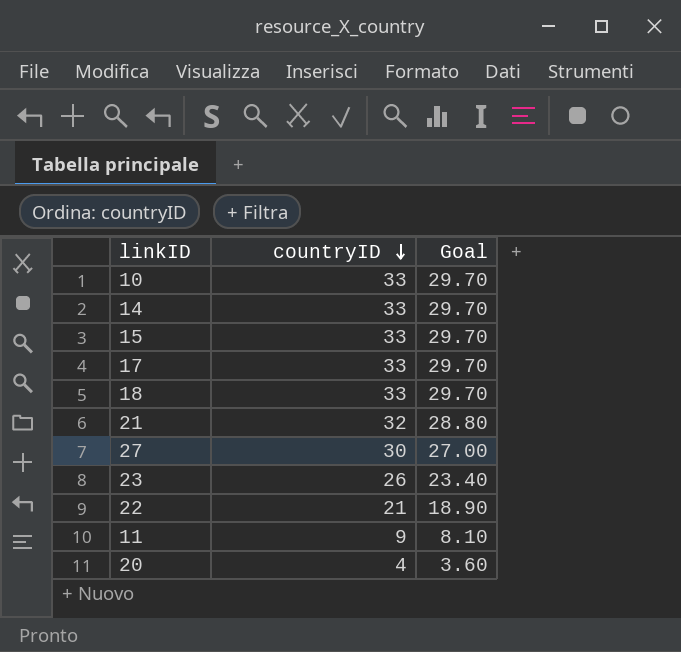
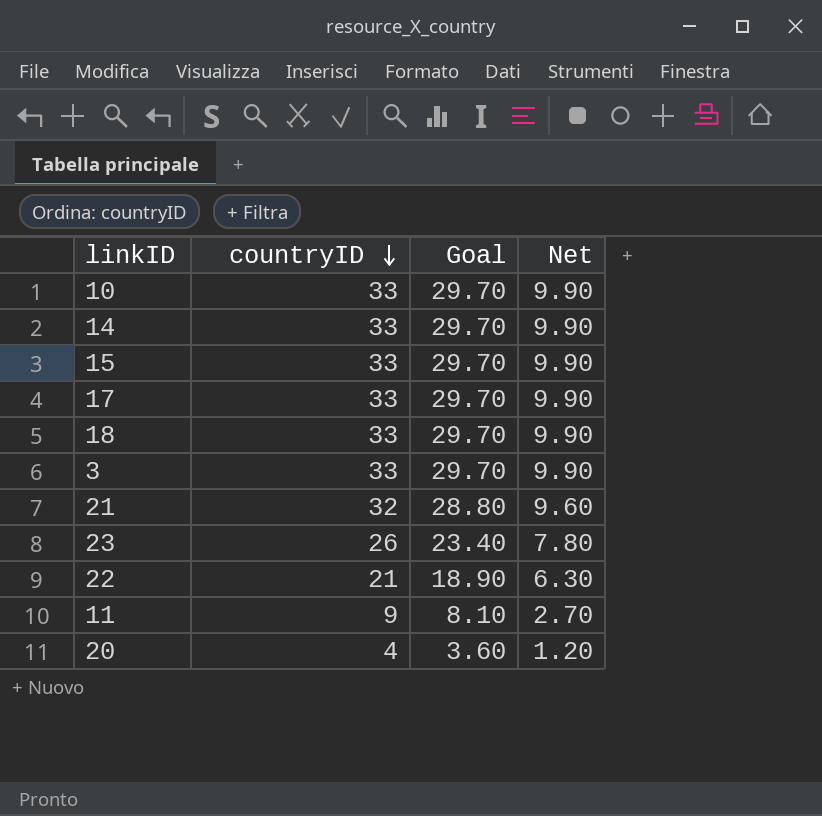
column Net | formula: none -> [countryID] * 0.3
row 27: 30 | 27.00 -> none
row 3: none -> 33 | 29.70 | 9.90

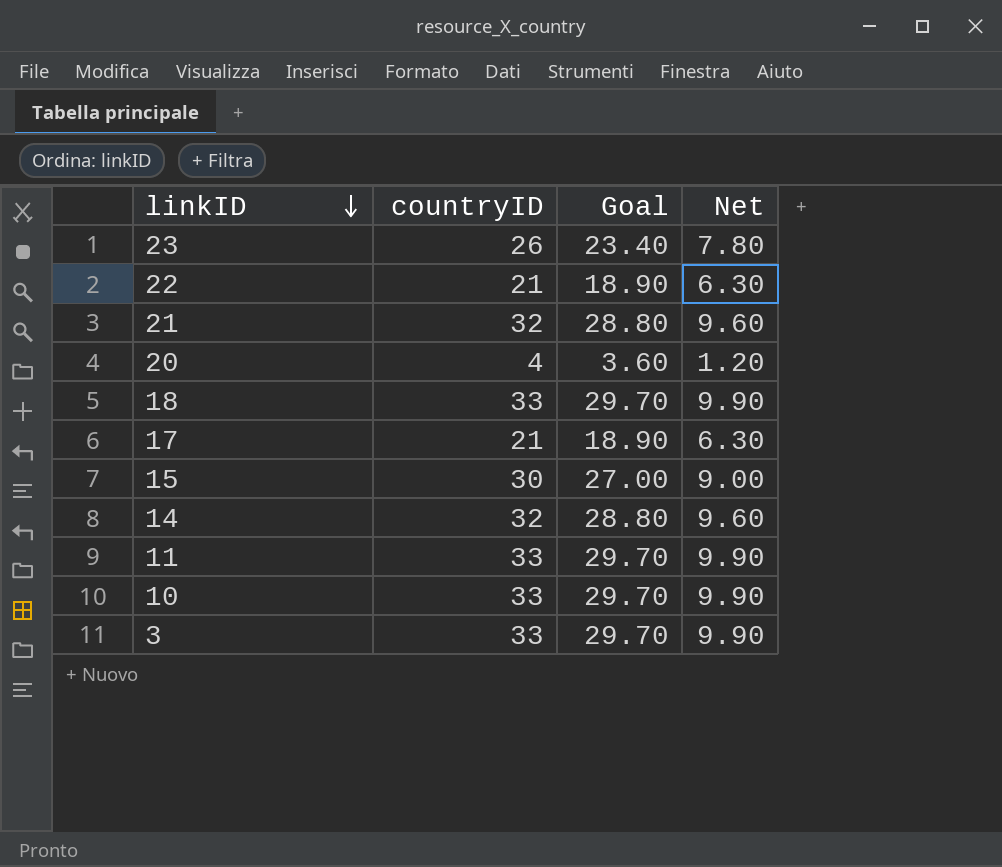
row order: countryID descending -> linkID descending
17 | countryID: 33 -> 21
17 | Goal: 29.70 -> 18.90
17 | Net: 9.90 -> 6.30
15 | countryID: 33 -> 30
15 | Goal: 29.70 -> 27.00
15 | Net: 9.90 -> 9.00
14 | countryID: 33 -> 32
14 | Goal: 29.70 -> 28.80
14 | Net: 9.90 -> 9.60
11 | countryID: 9 -> 33
11 | Goal: 8.10 -> 29.70
11 | Net: 2.70 -> 9.90

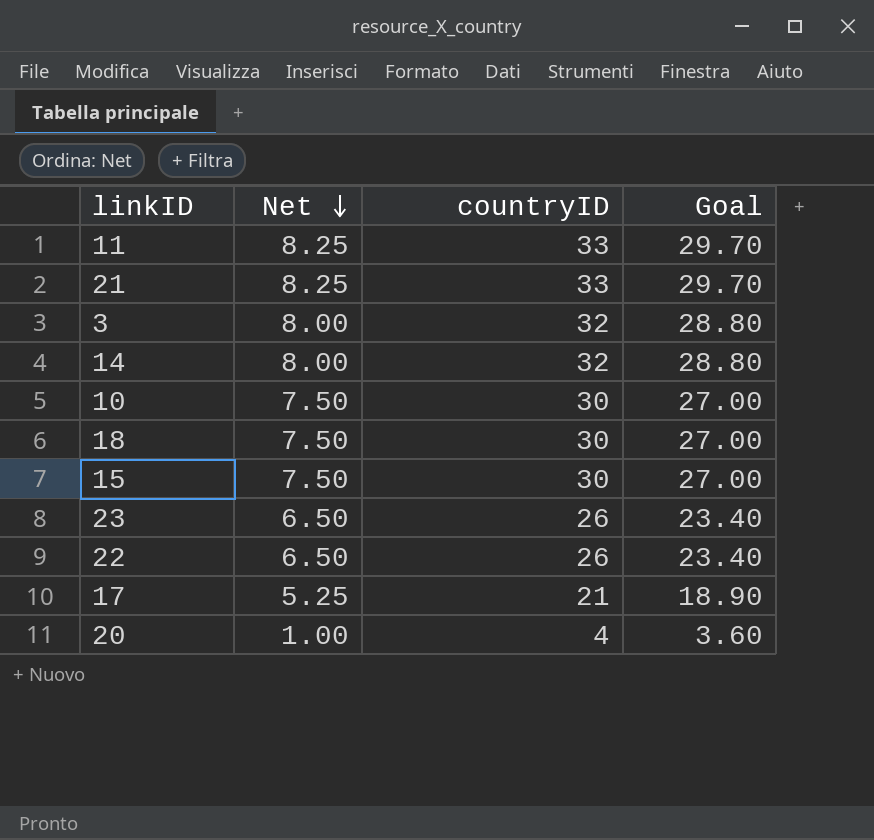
row order: linkID descending -> Net descending
column Net | formula: [countryID] * 0.3 -> [countryID] * 0.25
column Net | position: 4 -> 2
21 | countryID: 32 -> 33
21 | Goal: 28.80 -> 29.70
3 | countryID: 33 -> 32
3 | Goal: 29.70 -> 28.80
10 | countryID: 33 -> 30
10 | Goal: 29.70 -> 27.00
18 | countryID: 33 -> 30
18 | Goal: 29.70 -> 27.00
22 | countryID: 21 -> 26
22 | Goal: 18.90 -> 23.40

